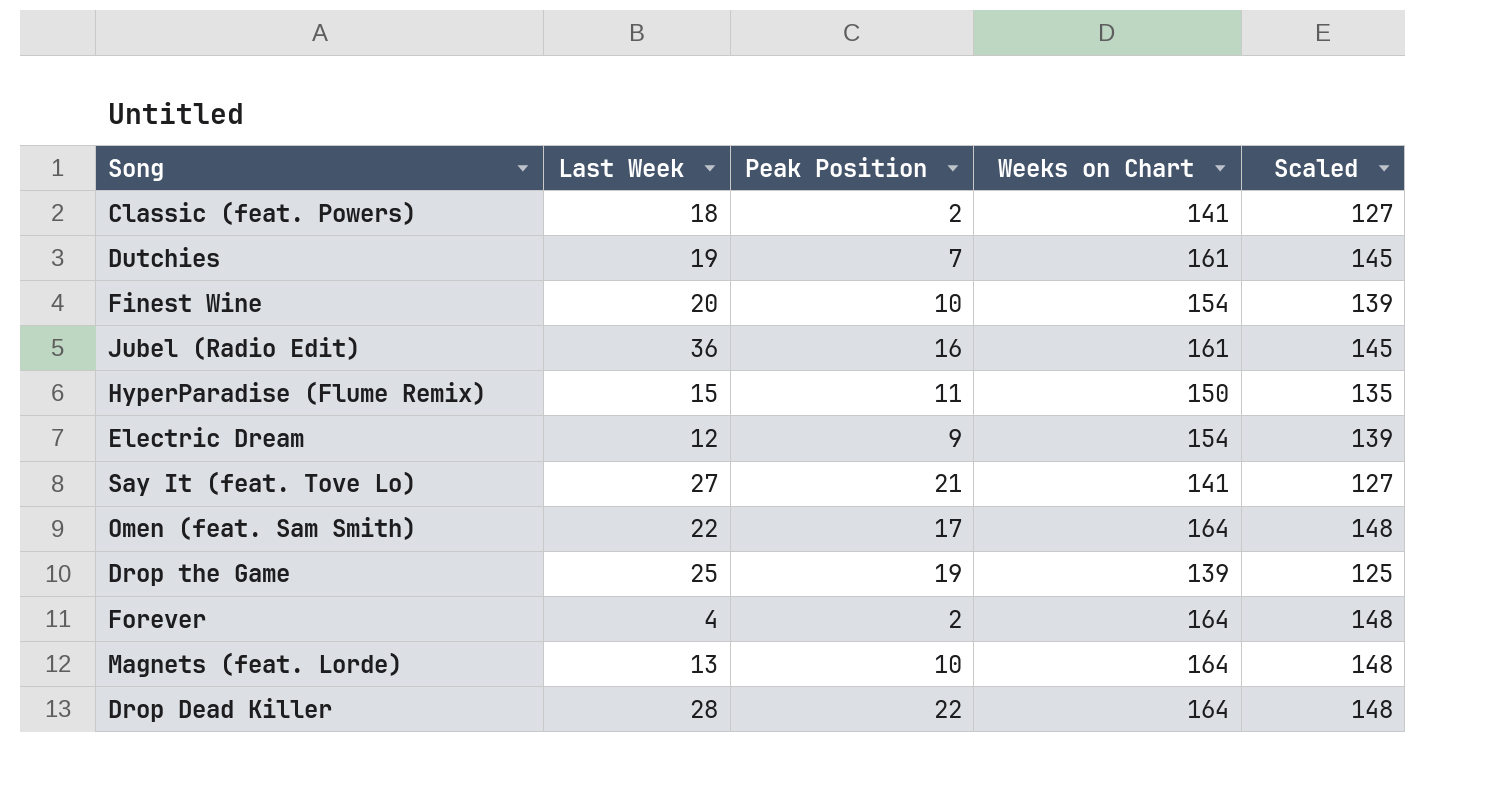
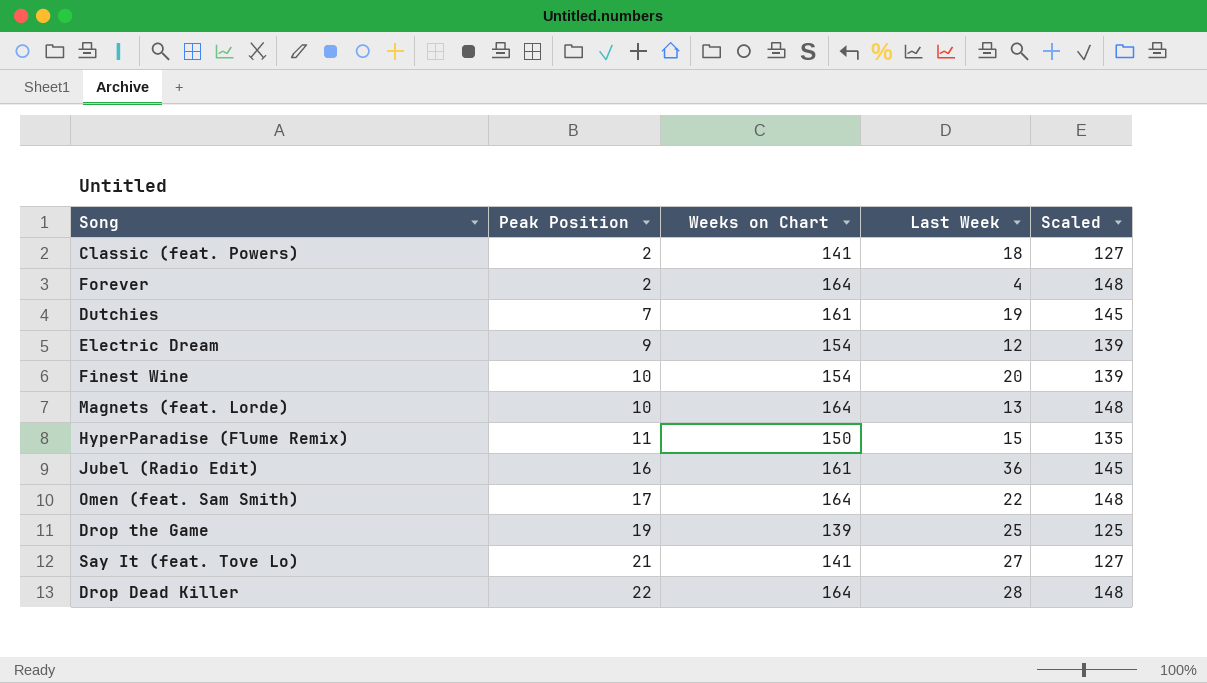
row order: none -> Peak Position ascending
column Last Week | position: 2 -> 4

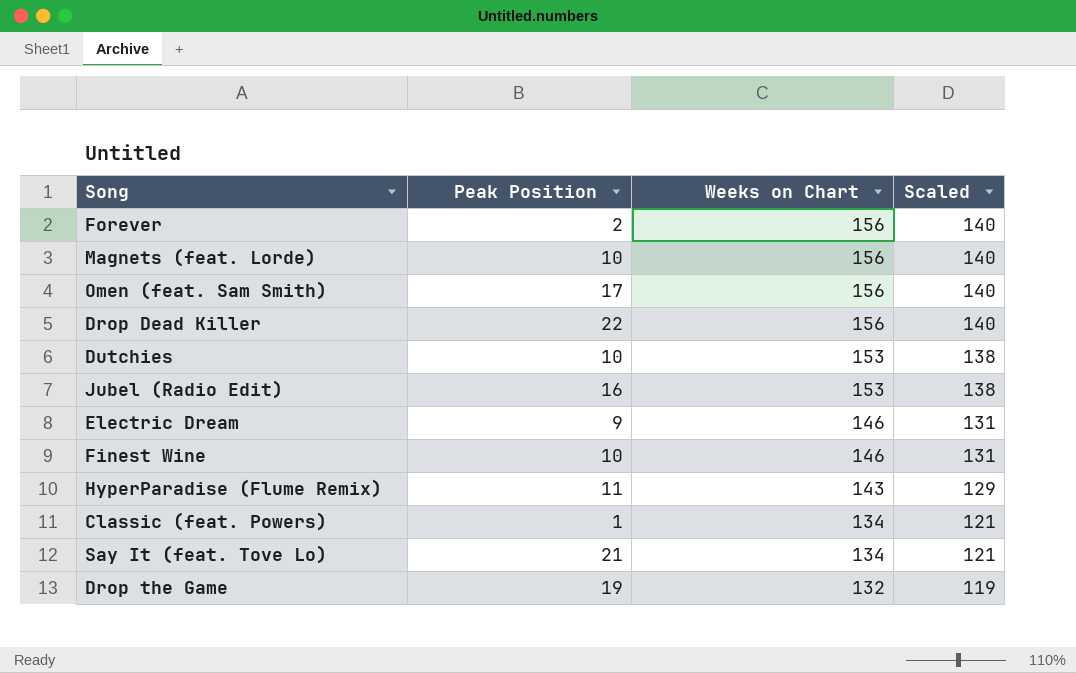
row order: Peak Position ascending -> Weeks on Chart descending
column Last Week | position: 4 -> none
Forever | Weeks on Chart: 164 -> 156
Forever | Scaled: 148 -> 140
Magnets (feat. Lorde) | Weeks on Chart: 164 -> 156
Magnets (feat. Lorde) | Scaled: 148 -> 140
Omen (feat. Sam Smith) | Weeks on Chart: 164 -> 156
Omen (feat. Sam Smith) | Scaled: 148 -> 140
Drop Dead Killer | Weeks on Chart: 164 -> 156
Drop Dead Killer | Scaled: 148 -> 140
Dutchies | Peak Position: 7 -> 10
Dutchies | Weeks on Chart: 161 -> 153
Dutchies | Scaled: 145 -> 138
Jubel (Radio Edit) | Weeks on Chart: 161 -> 153
Jubel (Radio Edit) | Scaled: 145 -> 138
Electric Dream | Weeks on Chart: 154 -> 146
Electric Dream | Scaled: 139 -> 131
Finest Wine | Weeks on Chart: 154 -> 146
Finest Wine | Scaled: 139 -> 131
HyperParadise (Flume Remix) | Weeks on Chart: 150 -> 143
HyperParadise (Flume Remix) | Scaled: 135 -> 129
Classic (feat. Powers) | Peak Position: 2 -> 1
Classic (feat. Powers) | Weeks on Chart: 141 -> 134
Classic (feat. Powers) | Scaled: 127 -> 121
Say It (feat. Tove Lo) | Weeks on Chart: 141 -> 134
Say It (feat. Tove Lo) | Scaled: 127 -> 121
Drop the Game | Weeks on Chart: 139 -> 132
Drop the Game | Scaled: 125 -> 119

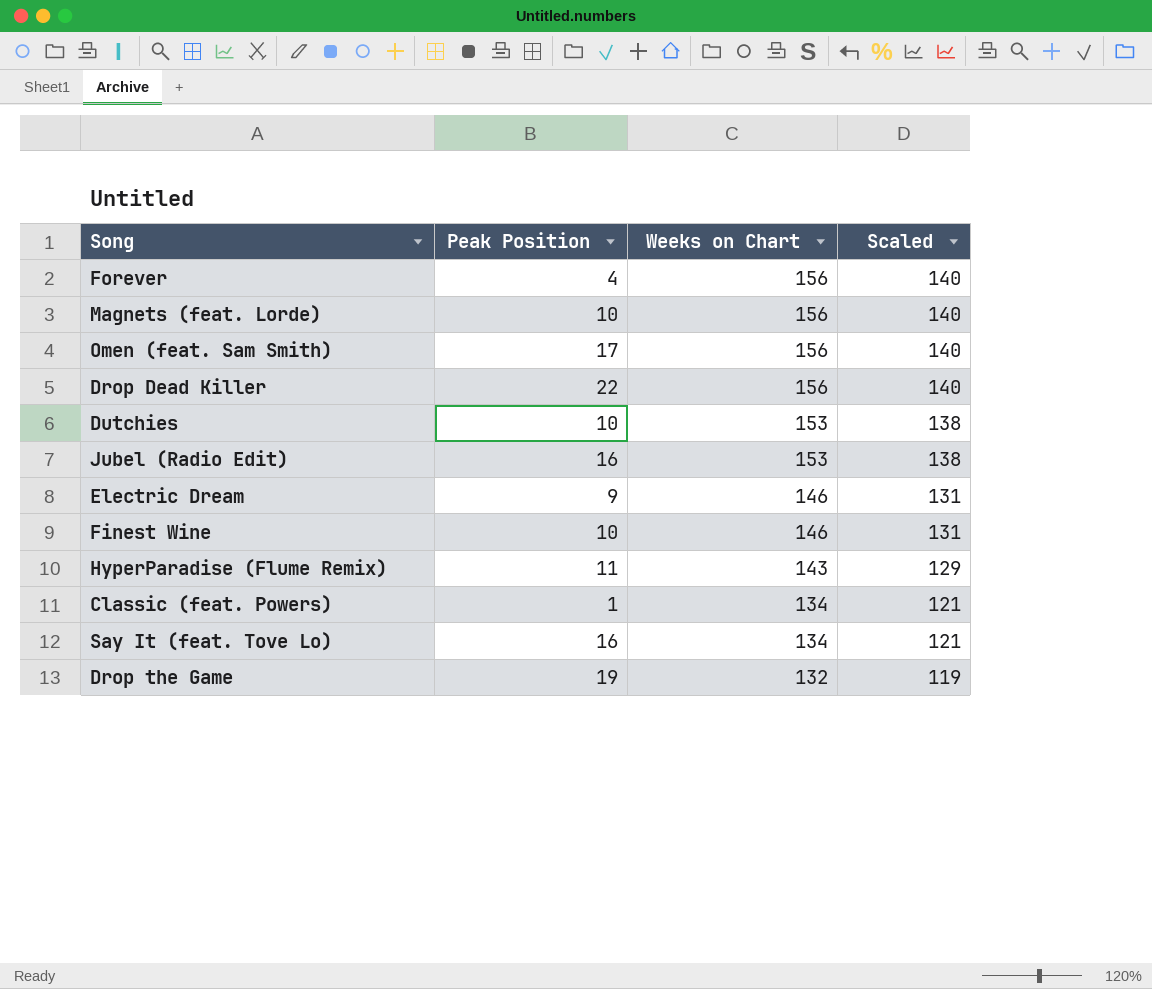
Forever | Peak Position: 2 -> 4
Say It (feat. Tove Lo) | Peak Position: 21 -> 16

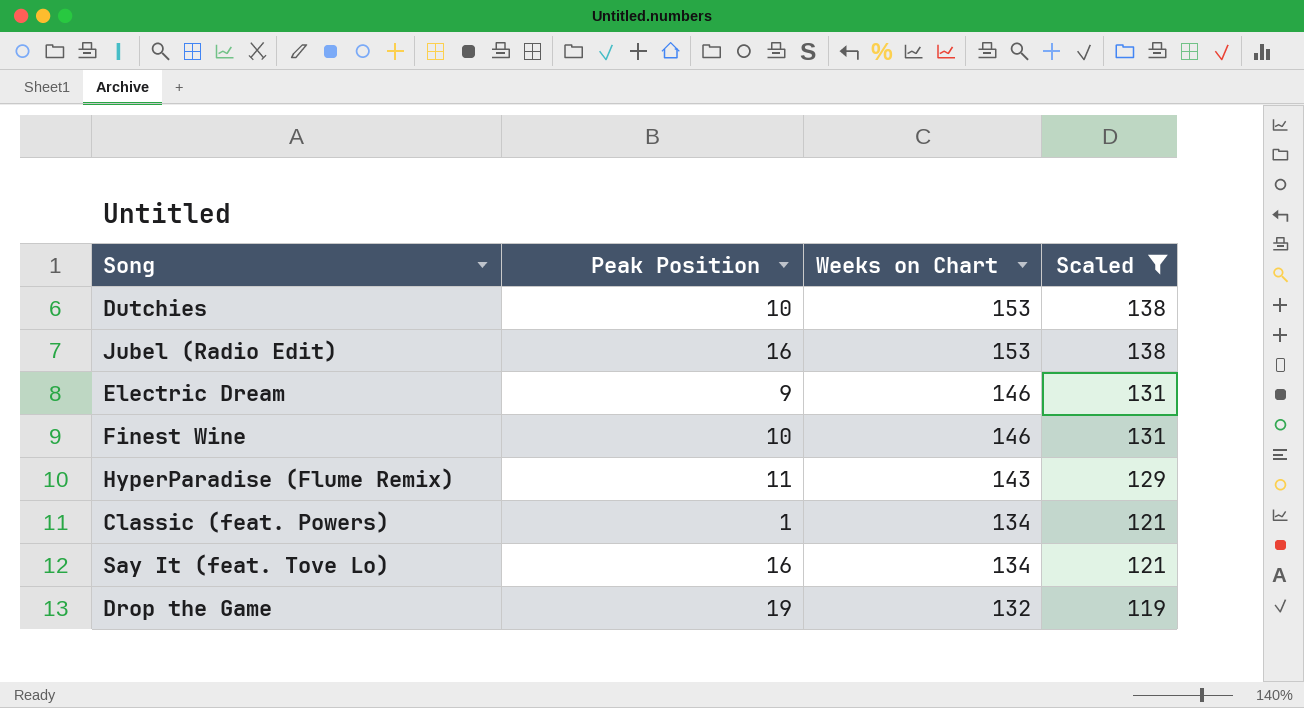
filter: none -> Scaled != 140

